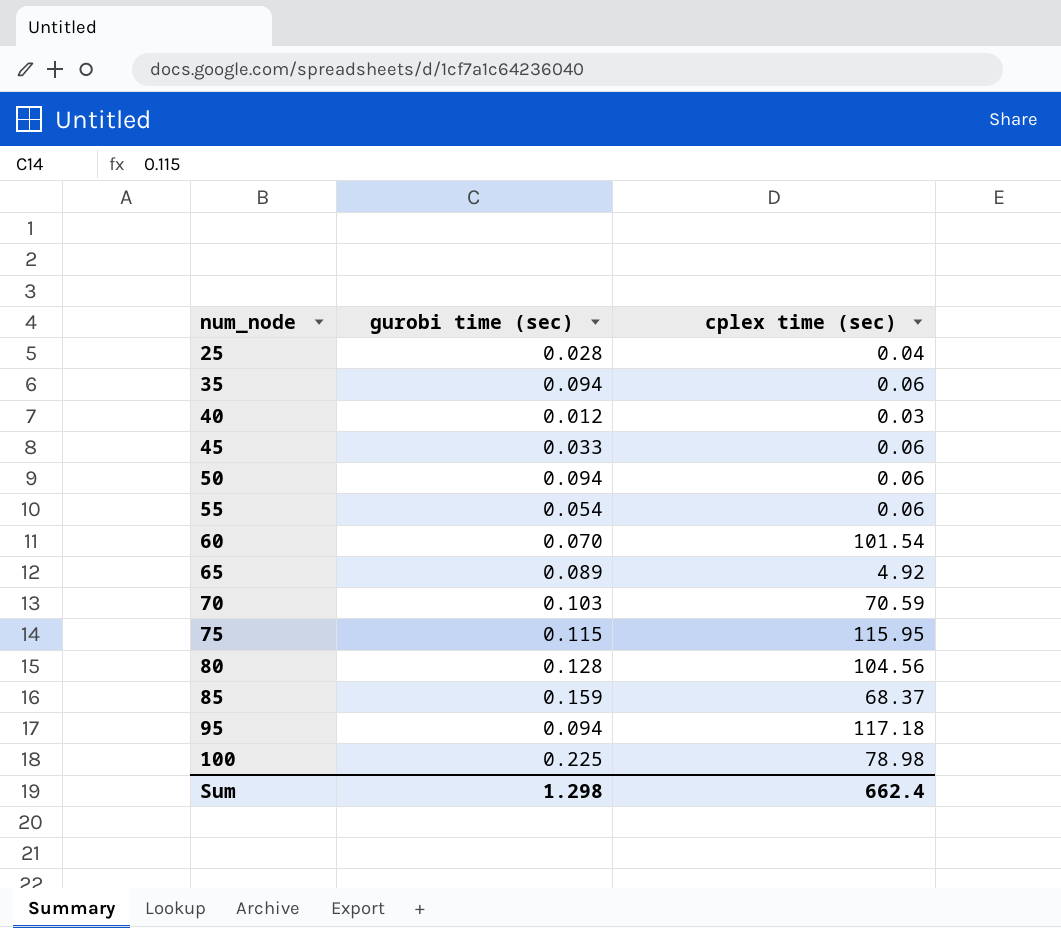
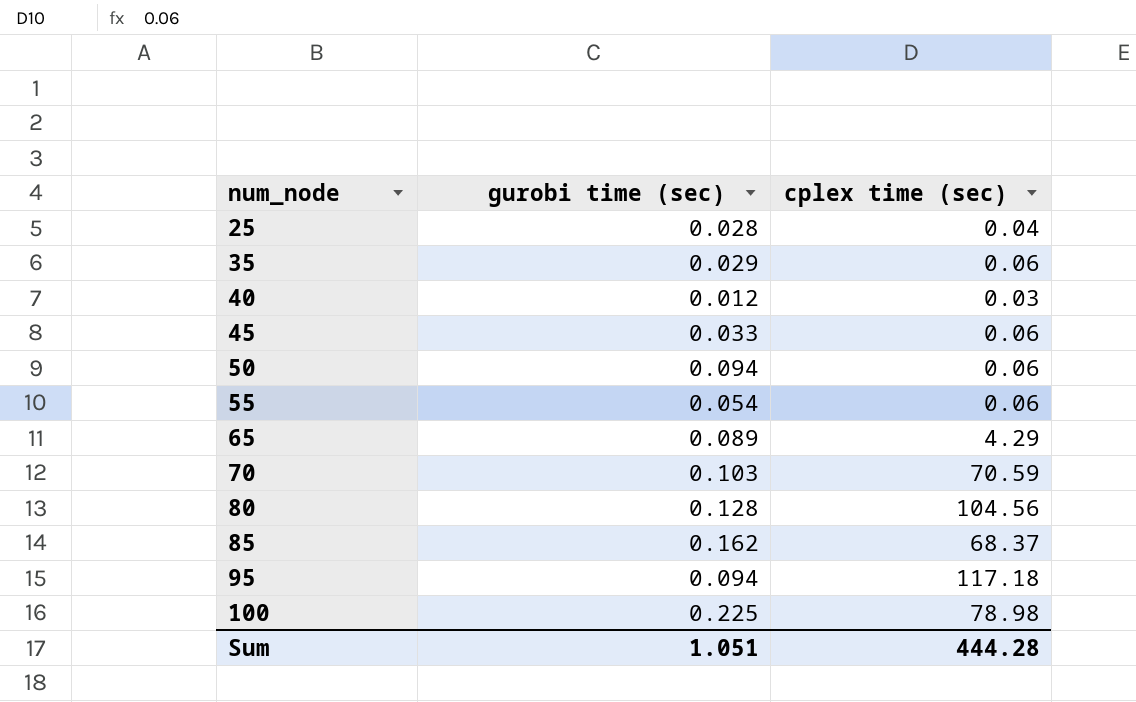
row 60: 0.070 | 101.54 -> none
row 75: 0.115 | 115.95 -> none
35 | gurobi time (sec): 0.094 -> 0.029
65 | cplex time (sec): 4.92 -> 4.29
85 | gurobi time (sec): 0.159 -> 0.162
Sum | gurobi time (sec): 1.298 -> 1.051
Sum | cplex time (sec): 662.4 -> 444.28

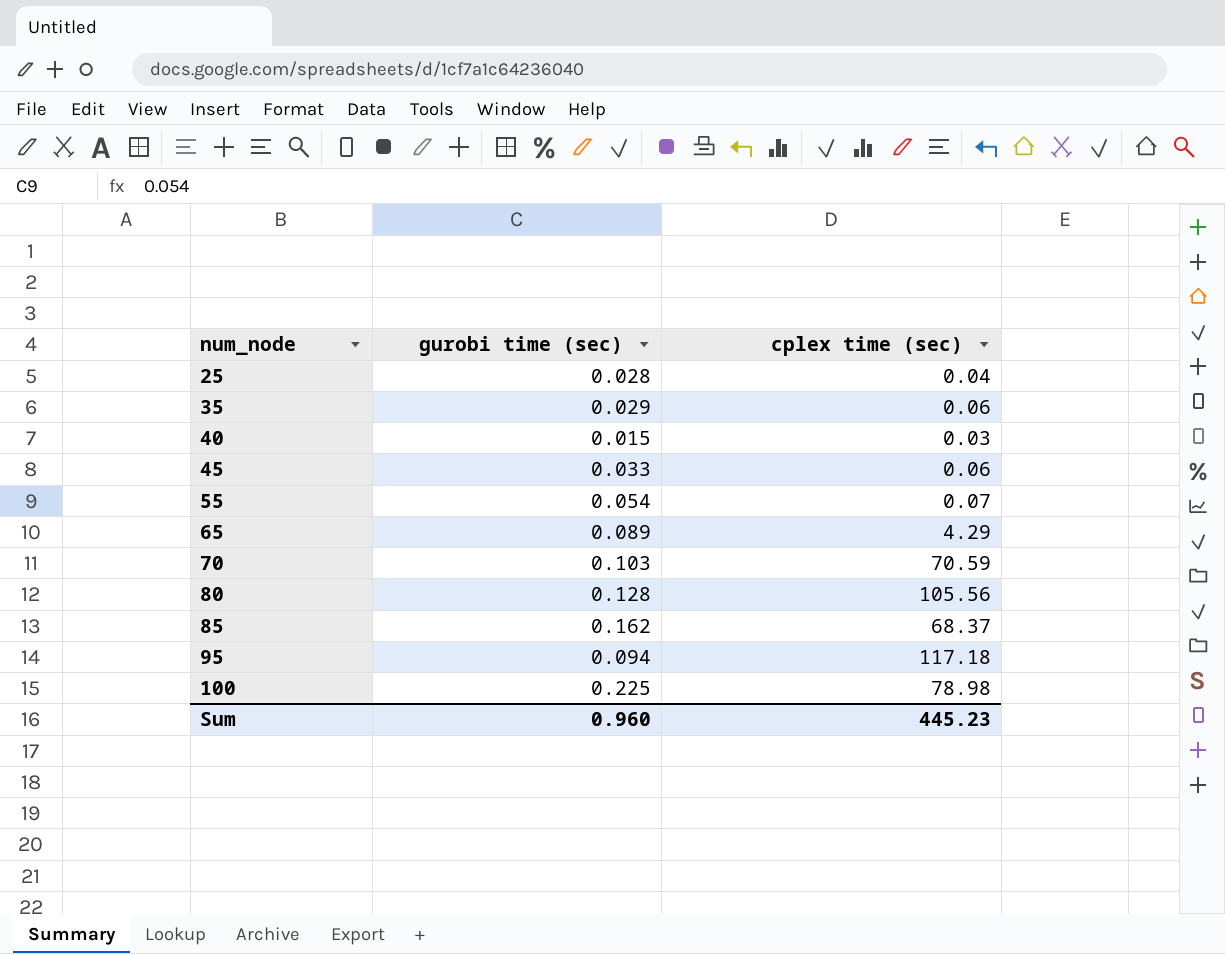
row 50: 0.094 | 0.06 -> none
40 | gurobi time (sec): 0.012 -> 0.015
55 | cplex time (sec): 0.06 -> 0.07
80 | cplex time (sec): 104.56 -> 105.56
Sum | gurobi time (sec): 1.051 -> 0.960
Sum | cplex time (sec): 444.28 -> 445.23

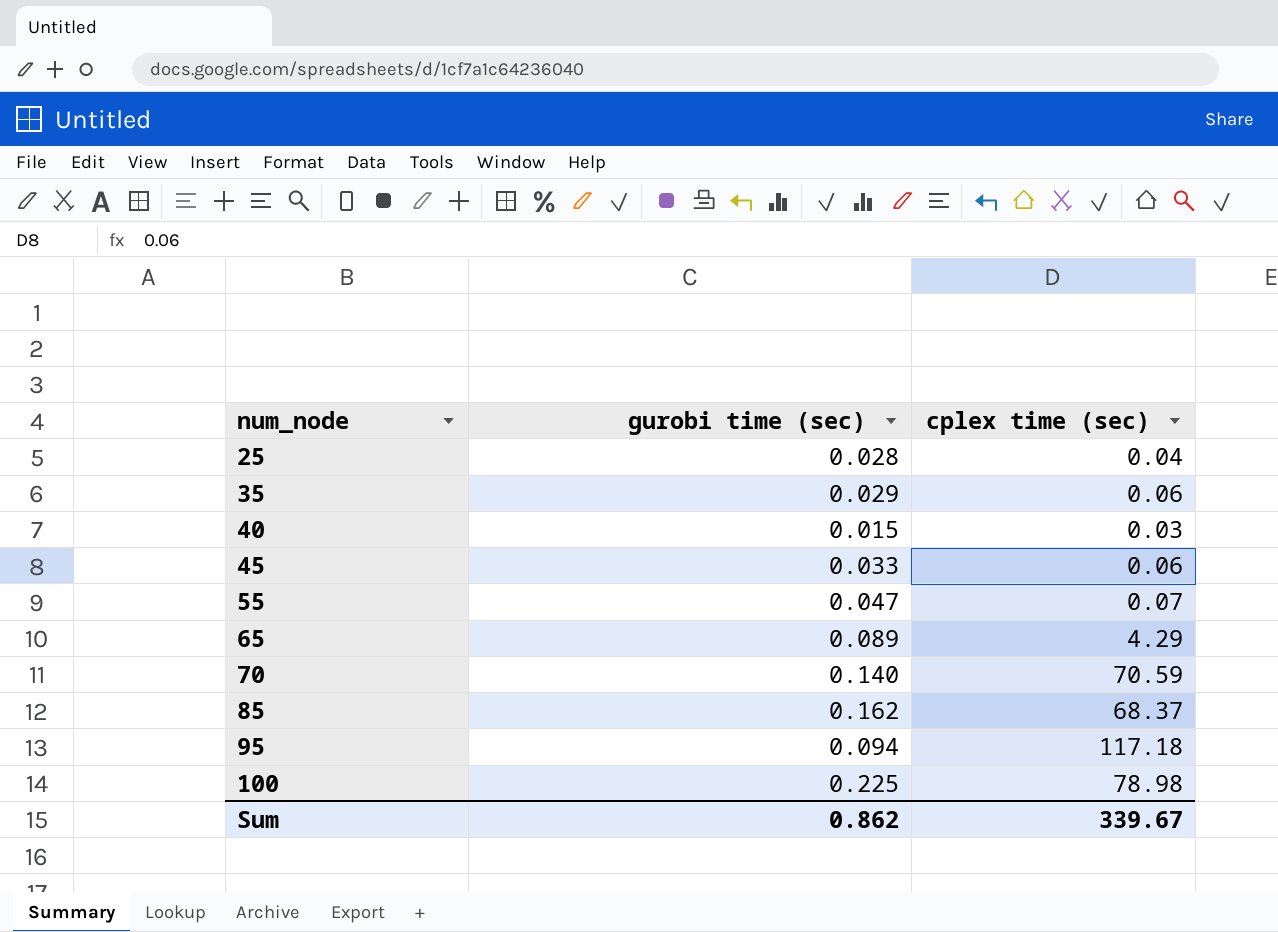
row 80: 0.128 | 105.56 -> none
55 | gurobi time (sec): 0.054 -> 0.047
70 | gurobi time (sec): 0.103 -> 0.140
Sum | gurobi time (sec): 0.960 -> 0.862
Sum | cplex time (sec): 445.23 -> 339.67

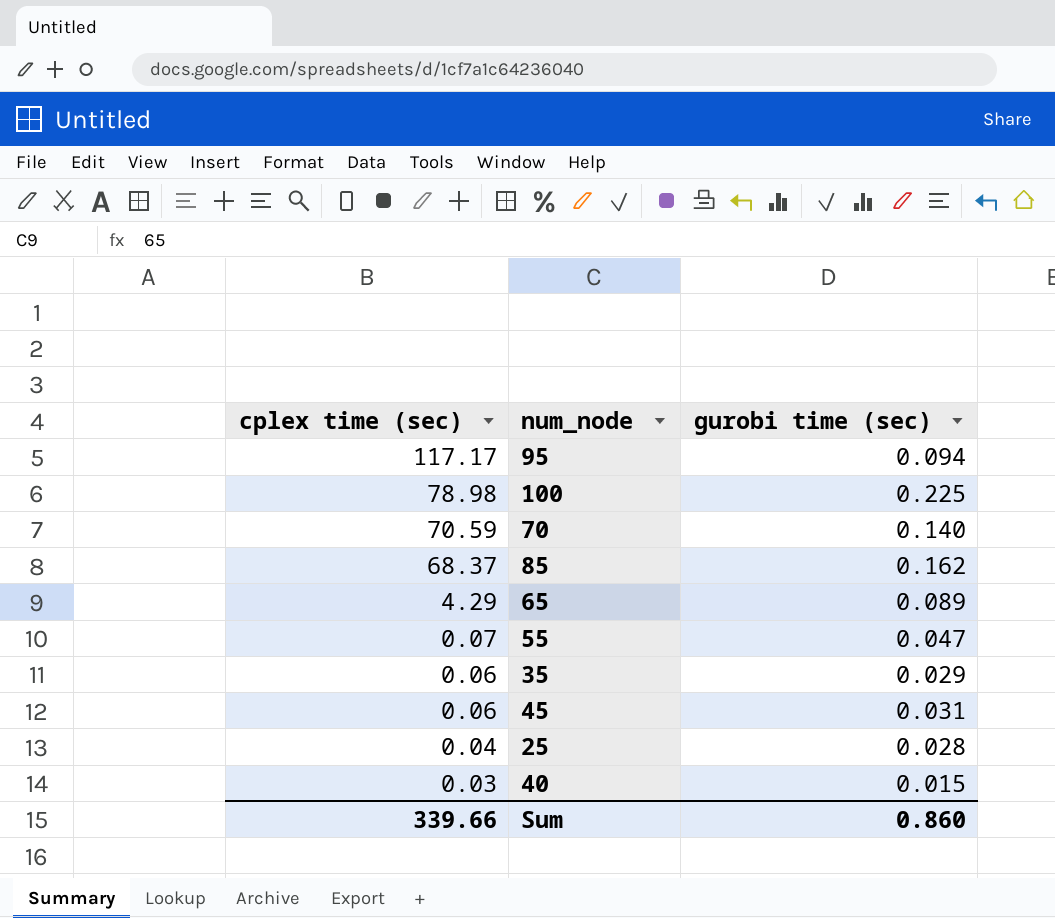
row order: num_node ascending -> cplex time (sec) descending
column cplex time (sec) | position: 3 -> 1
95 | cplex time (sec): 117.18 -> 117.17
45 | gurobi time (sec): 0.033 -> 0.031
Sum | cplex time (sec): 339.67 -> 339.66
Sum | gurobi time (sec): 0.862 -> 0.860

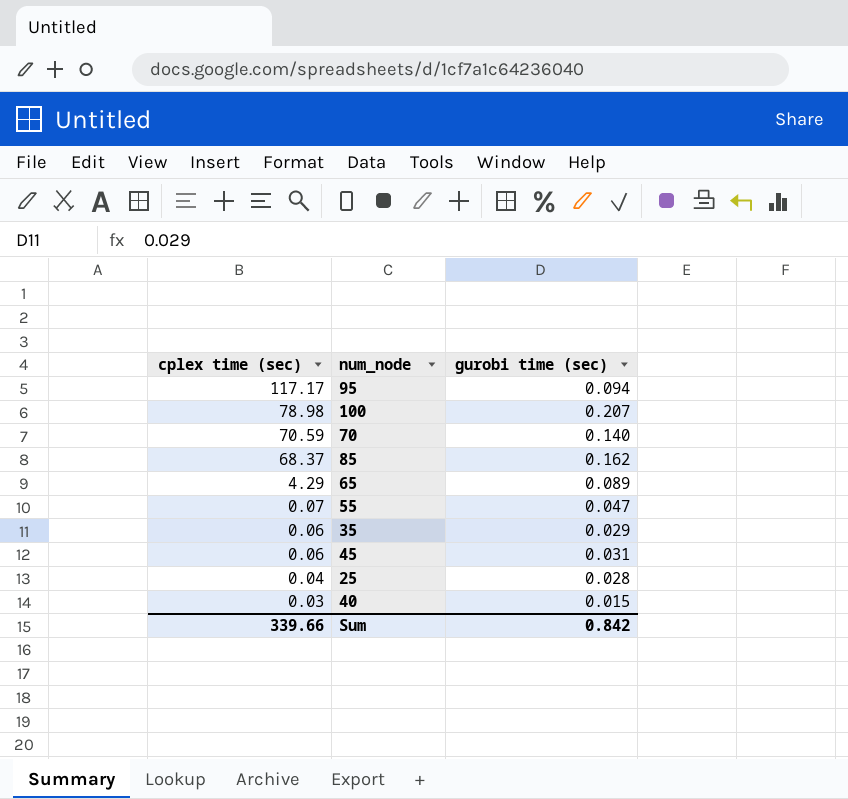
100 | gurobi time (sec): 0.225 -> 0.207
Sum | gurobi time (sec): 0.860 -> 0.842

